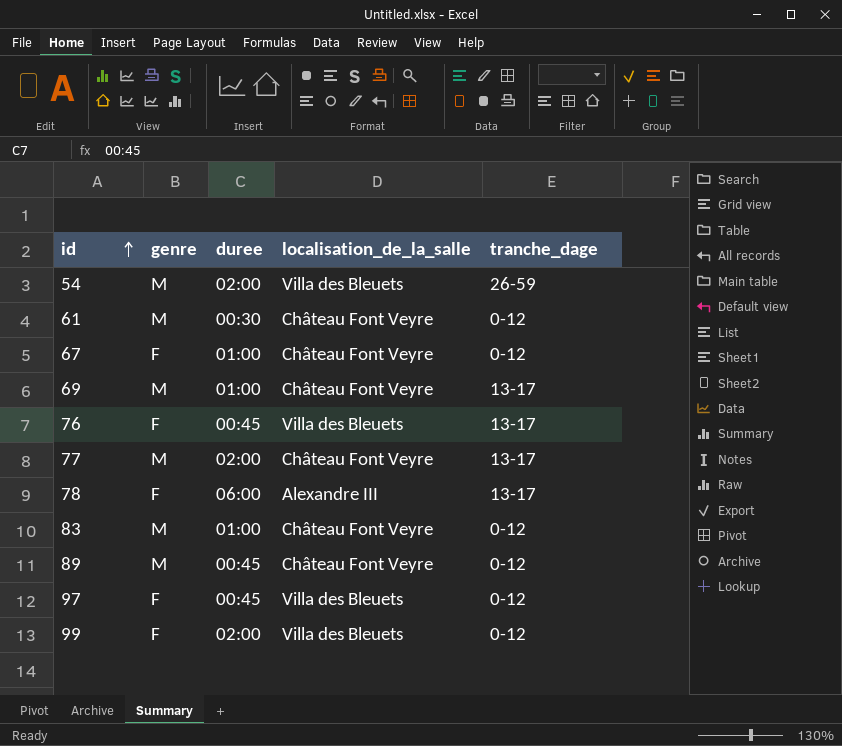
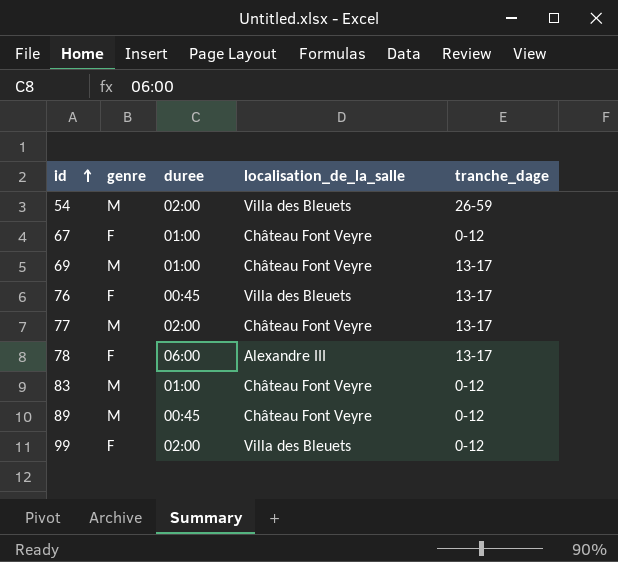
row 61: M | 00:30 | Château Font Veyre | 0-12 -> none
row 97: F | 00:45 | Villa des Bleuets | 0-12 -> none

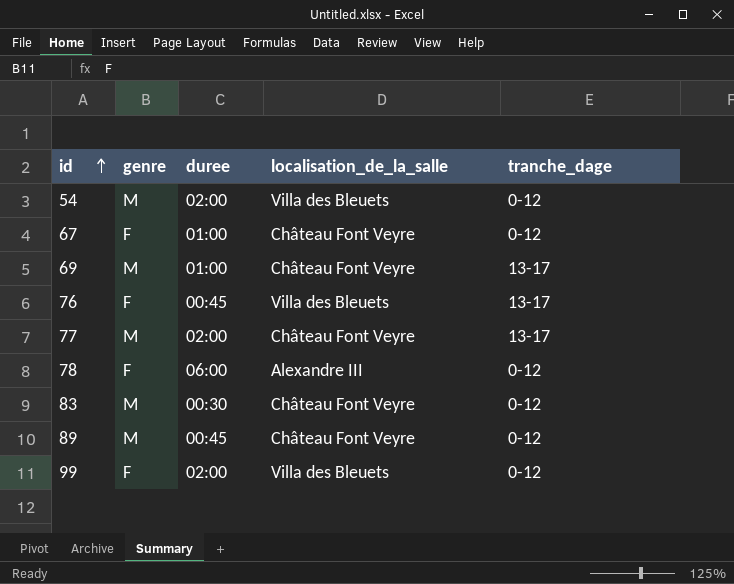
54 | tranche_dage: 26-59 -> 0-12
78 | tranche_dage: 13-17 -> 0-12
83 | duree: 01:00 -> 00:30

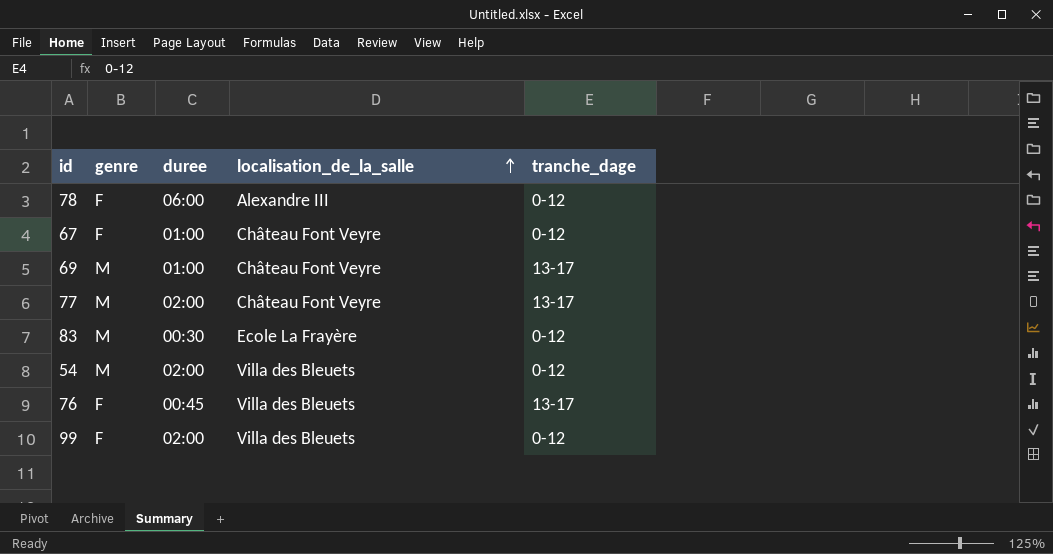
row order: id ascending -> localisation_de_la_salle ascending
row 89: M | 00:45 | Château Font Veyre | 0-12 -> none
83 | localisation_de_la_salle: Château Font Veyre -> Ecole La Frayère

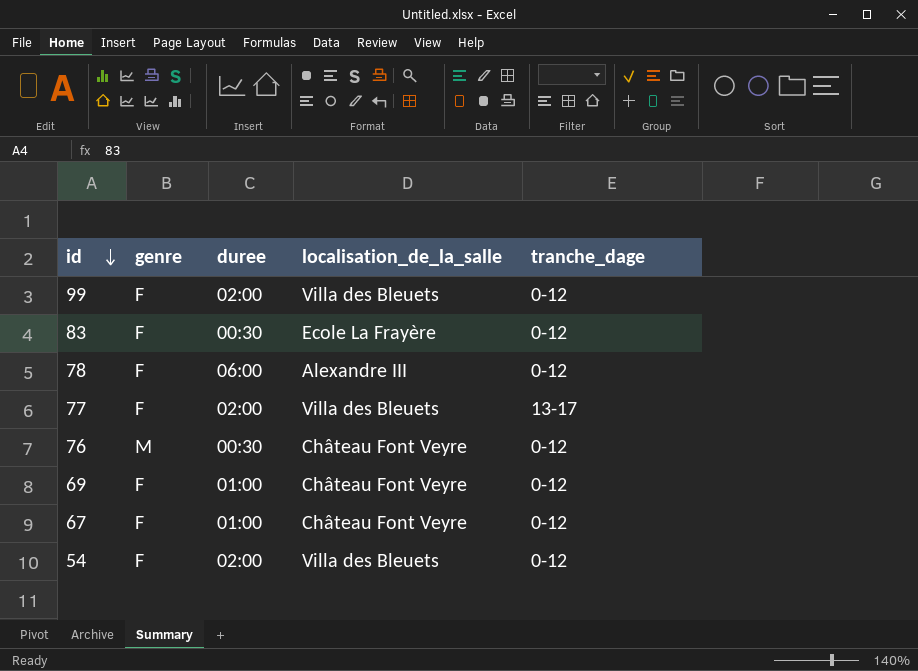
row order: localisation_de_la_salle ascending -> id descending
83 | genre: M -> F
77 | genre: M -> F
77 | localisation_de_la_salle: Château Font Veyre -> Villa des Bleuets
76 | genre: F -> M
76 | duree: 00:45 -> 00:30
76 | localisation_de_la_salle: Villa des Bleuets -> Château Font Veyre
76 | tranche_dage: 13-17 -> 0-12
69 | genre: M -> F
69 | tranche_dage: 13-17 -> 0-12
54 | genre: M -> F

